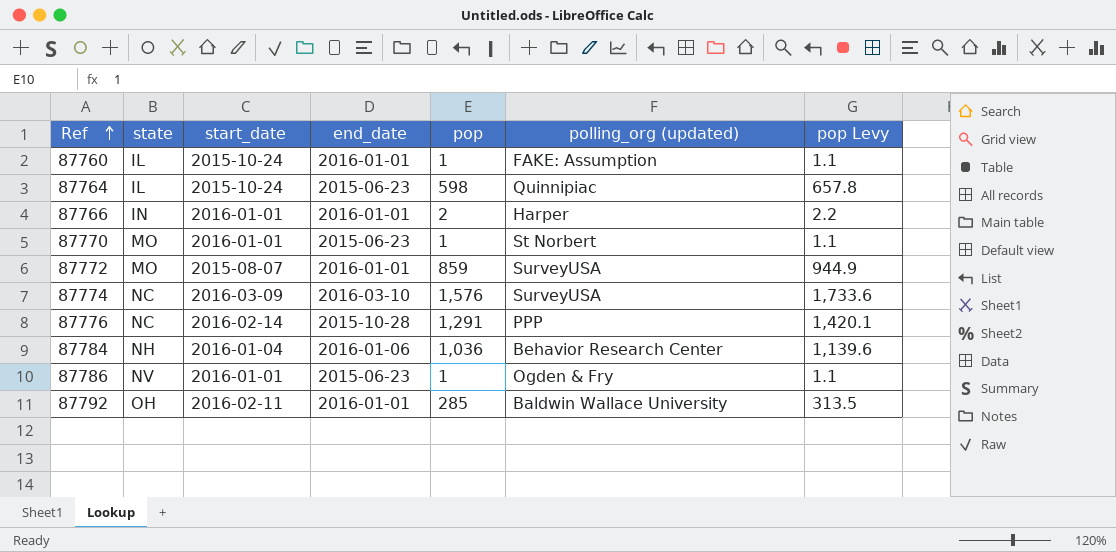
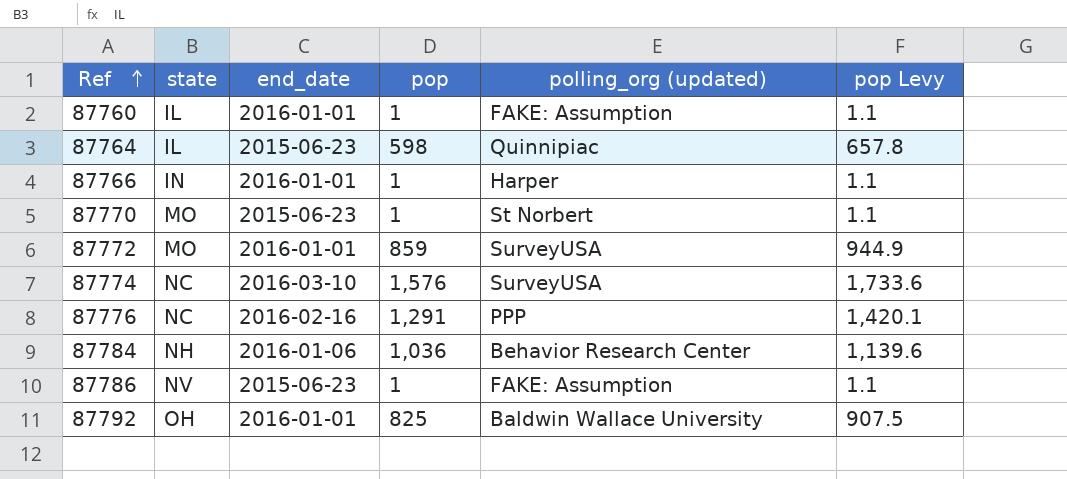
column start_date | position: 3 -> none
87766 | pop: 2 -> 1
87766 | pop Levy: 2.2 -> 1.1
87776 | end_date: 2015-10-28 -> 2016-02-16
87786 | polling_org (updated): Ogden & Fry -> FAKE: Assumption
87792 | pop: 285 -> 825
87792 | pop Levy: 313.5 -> 907.5

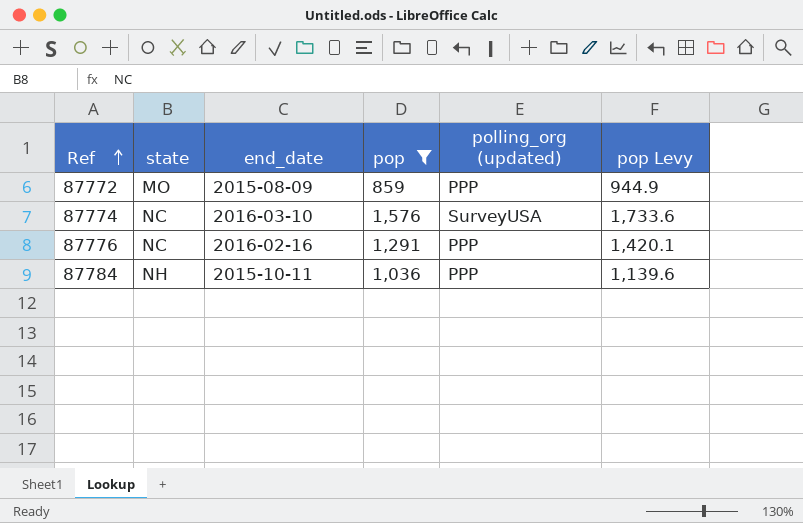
filter: none -> pop >= 859
87772 | end_date: 2016-01-01 -> 2015-08-09
87772 | polling_org (updated): SurveyUSA -> PPP
87784 | end_date: 2016-01-06 -> 2015-10-11
87784 | polling_org (updated): Behavior Research Center -> PPP

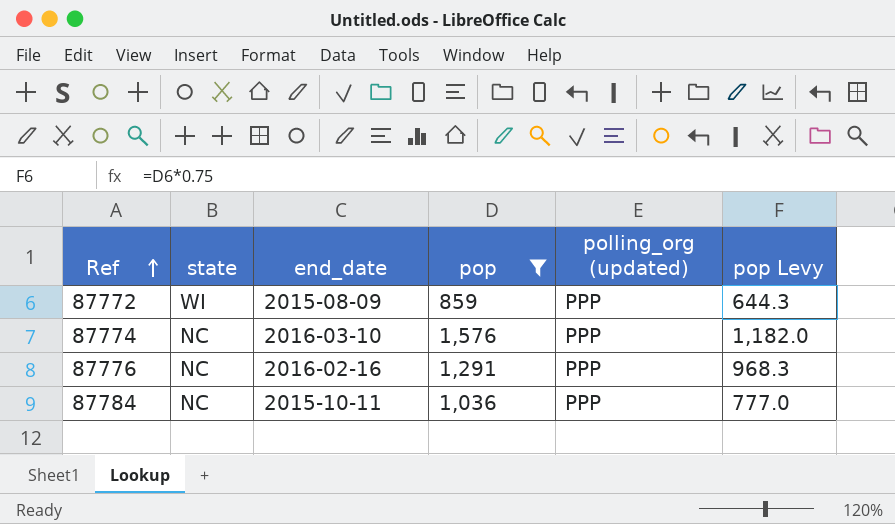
column pop Levy | formula: [pop] * 1.1 -> [pop] * 0.75
87772 | state: MO -> WI
87774 | polling_org (updated): SurveyUSA -> PPP
87784 | state: NH -> NC

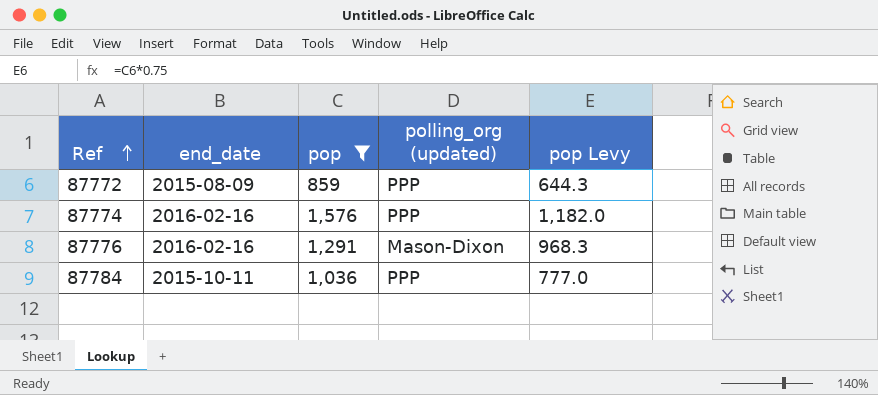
column state | position: 2 -> none
87774 | end_date: 2016-03-10 -> 2016-02-16
87776 | polling_org (updated): PPP -> Mason-Dixon

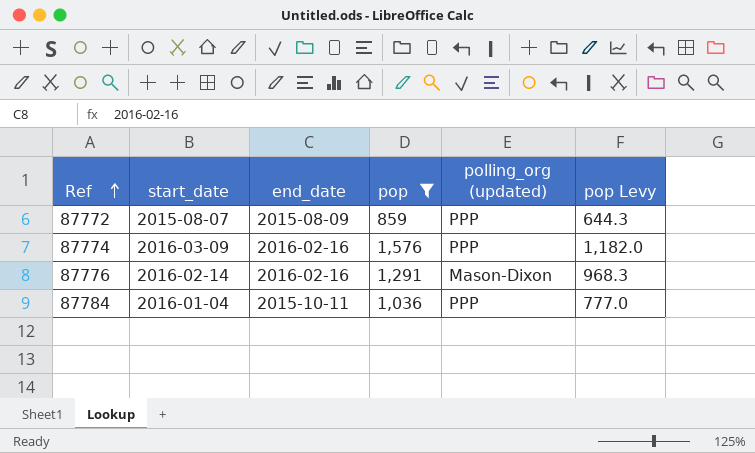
column start_date | position: none -> 2

